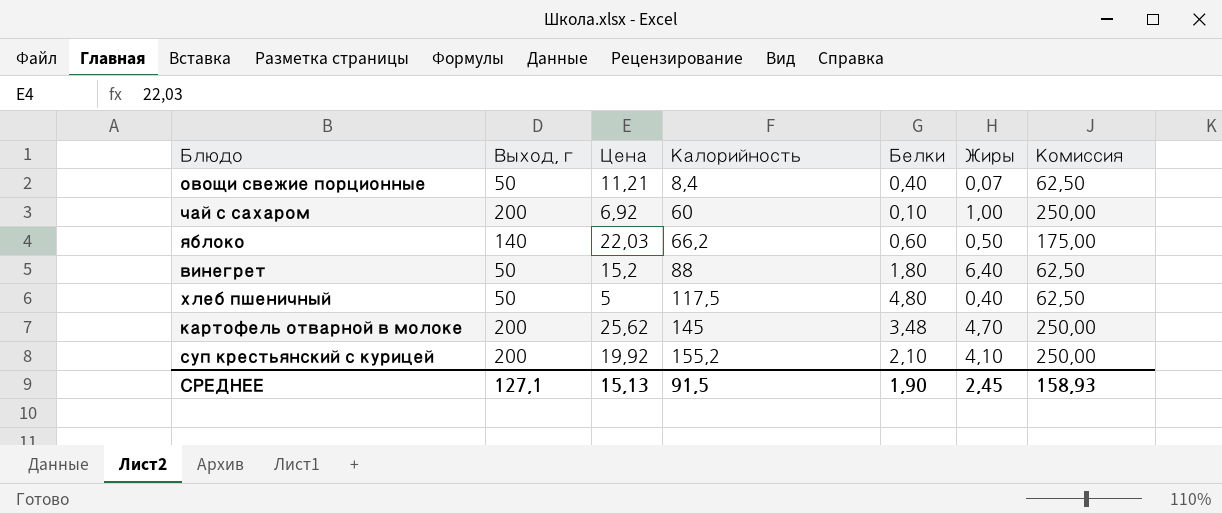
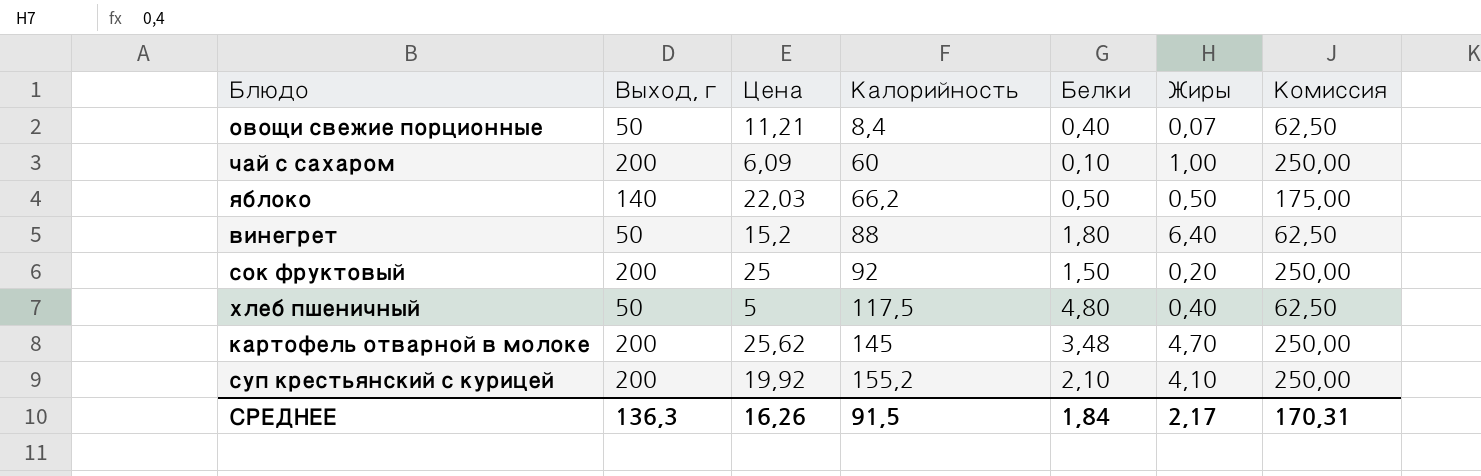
чай с сахаром | Цена: 6,92 -> 6,09
яблоко | Белки: 0,60 -> 0,50
row сок фруктовый: none -> 200 | 25 | 92 | 1,50 | 0,20 | 250,00
СРЕДНЕЕ | Выход, г: 127,1 -> 136,3
СРЕДНЕЕ | Цена: 15,13 -> 16,26
СРЕДНЕЕ | Белки: 1,90 -> 1,84
СРЕДНЕЕ | Жиры: 2,45 -> 2,17
СРЕДНЕЕ | Комиссия: 158,93 -> 170,31

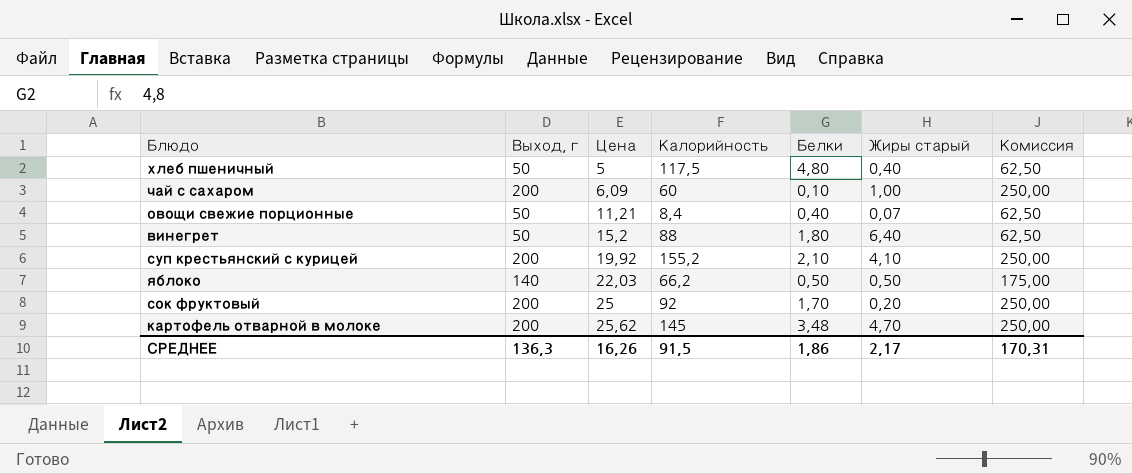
row order: Калорийность ascending -> Цена ascending
column name: Жиры -> Жиры старый
сок фруктовый | Белки: 1,50 -> 1,70
СРЕДНЕЕ | Белки: 1,84 -> 1,86

